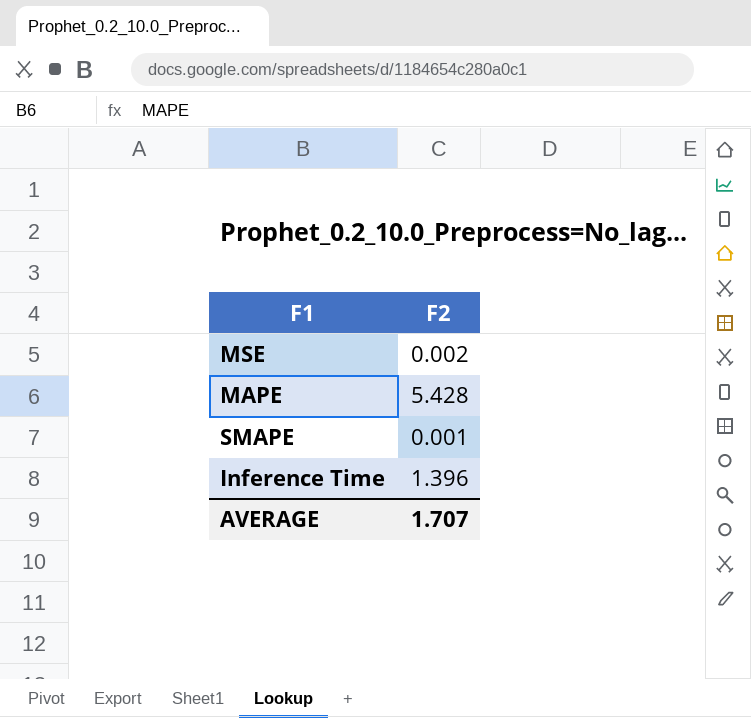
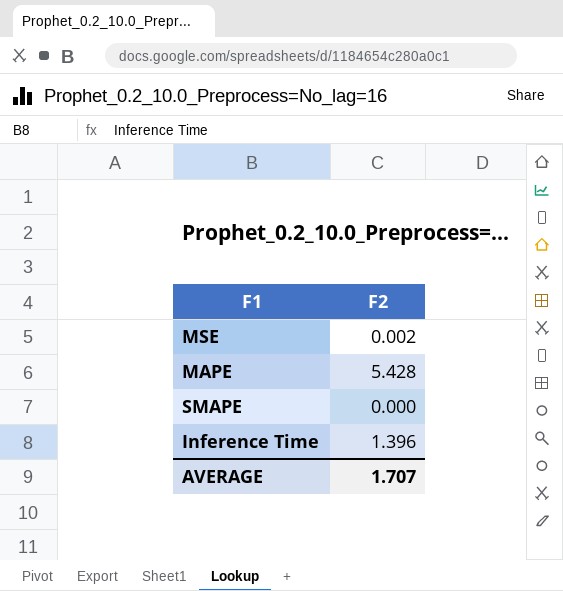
SMAPE | F2: 0.001 -> 0.000

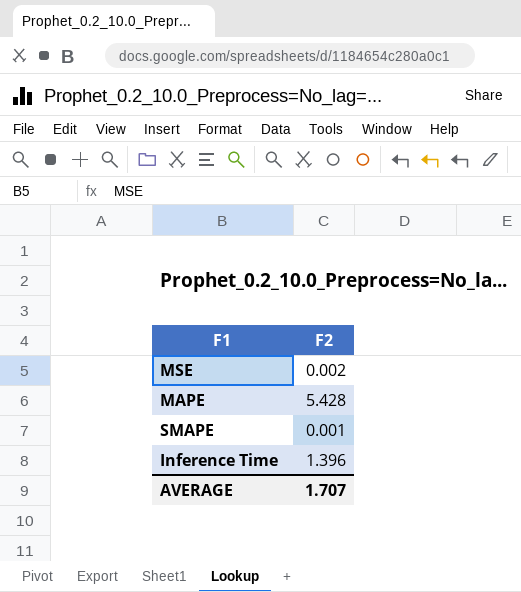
SMAPE | F2: 0.000 -> 0.001

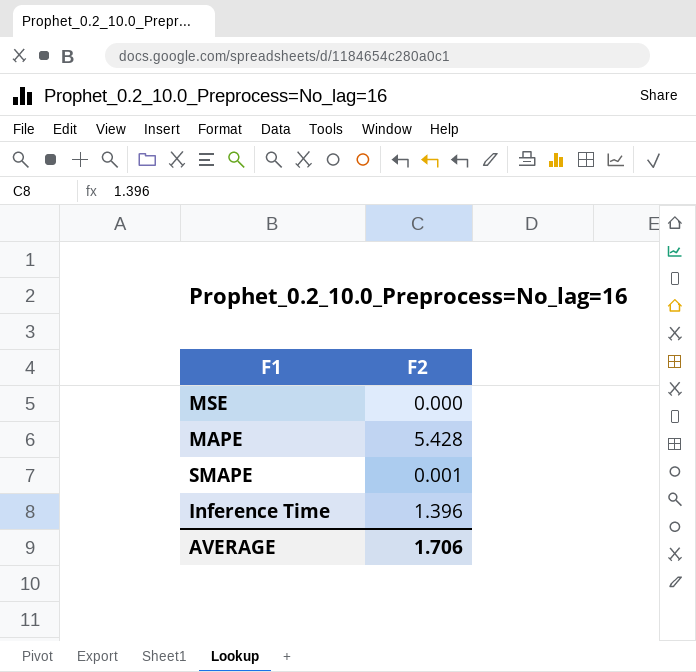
MSE | F2: 0.002 -> 0.000
AVERAGE | F2: 1.707 -> 1.706

